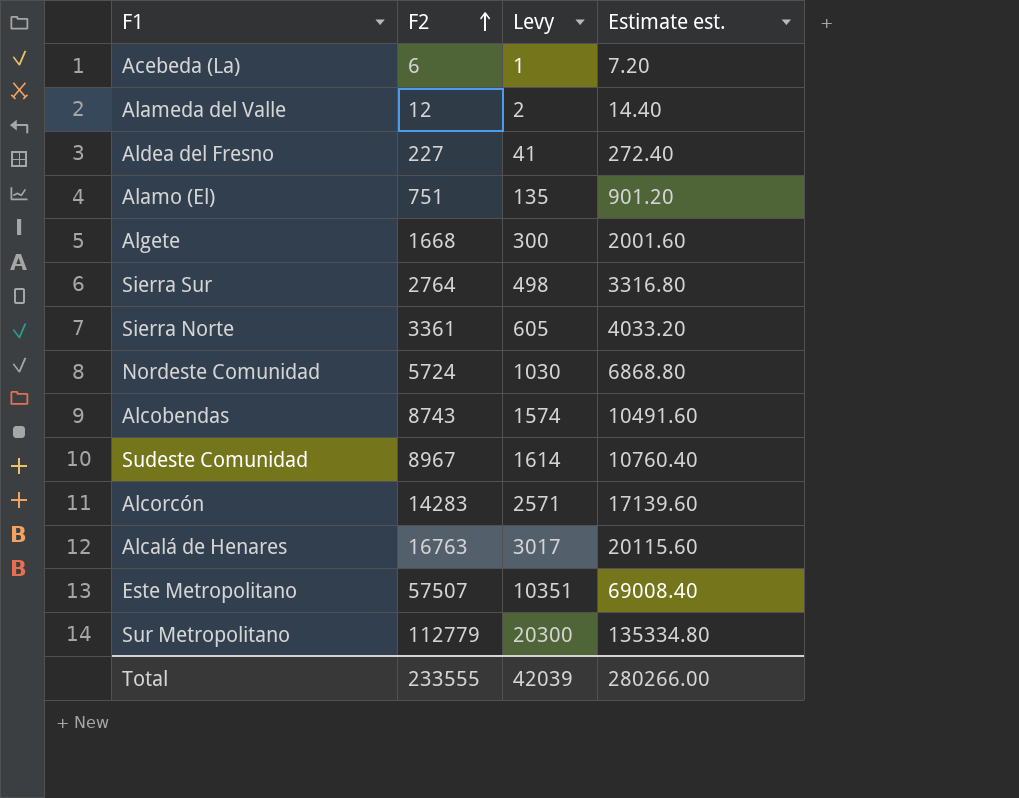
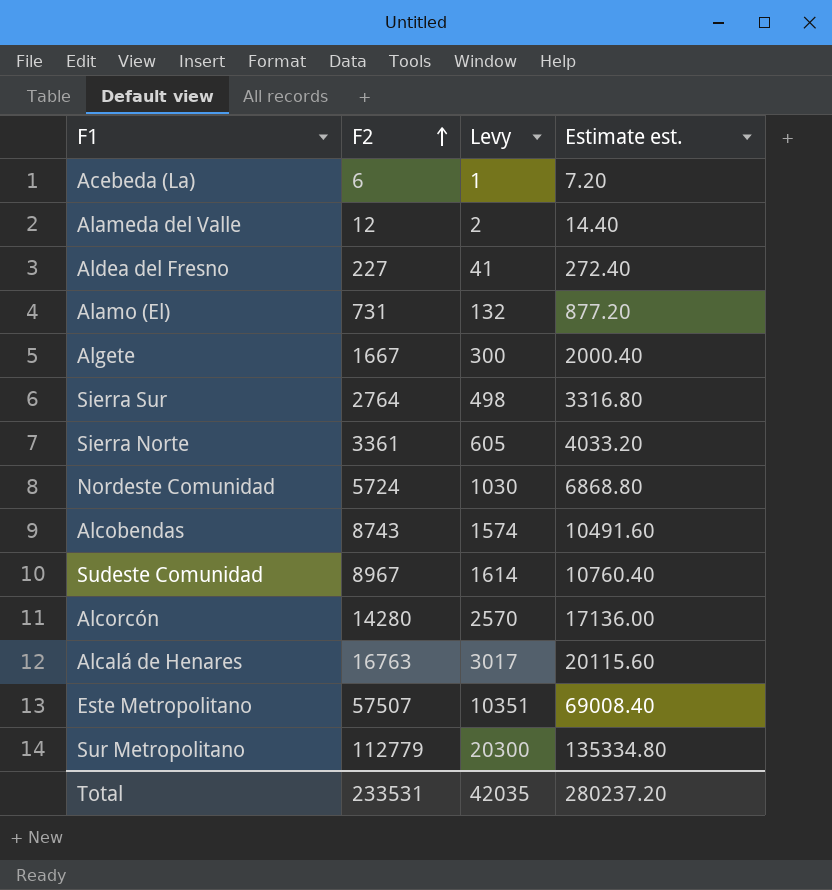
Alamo (El) | F2: 751 -> 731
Alamo (El) | Levy: 135 -> 132
Alamo (El) | Estimate est.: 901.20 -> 877.20
Algete | F2: 1668 -> 1667
Algete | Estimate est.: 2001.60 -> 2000.40
Alcorcón | F2: 14283 -> 14280
Alcorcón | Levy: 2571 -> 2570
Alcorcón | Estimate est.: 17139.60 -> 17136.00
Total | F2: 233555 -> 233531
Total | Levy: 42039 -> 42035
Total | Estimate est.: 280266.00 -> 280237.20

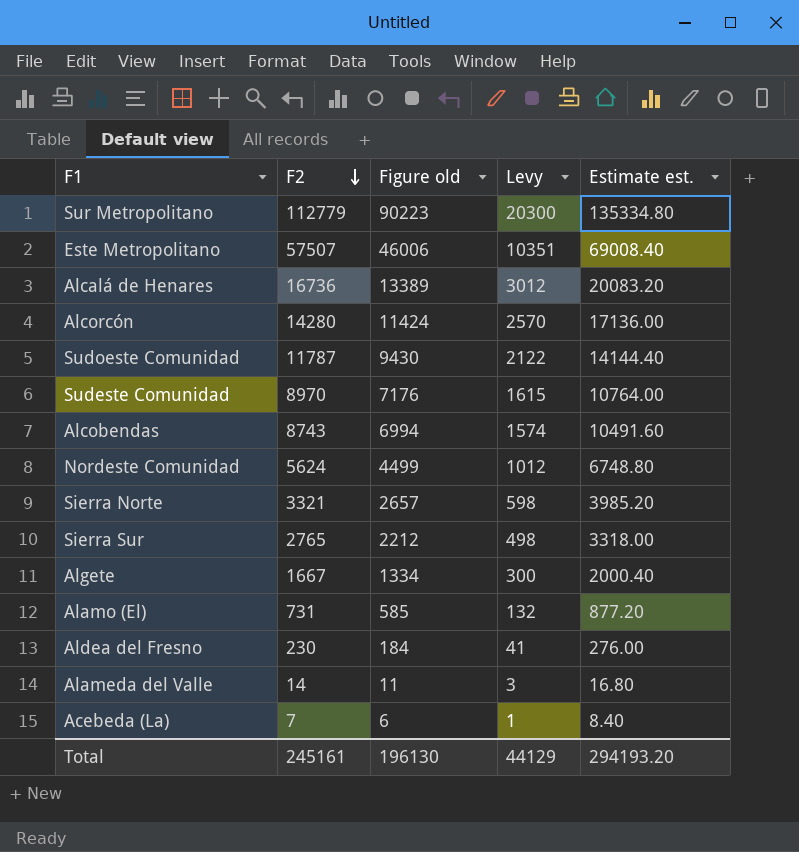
row order: F2 ascending -> F2 descending
column Figure old | formula: none -> [F2] * 0.8
Alcalá de Henares | F2: 16763 -> 16736
Alcalá de Henares | Levy: 3017 -> 3012
Alcalá de Henares | Estimate est.: 20115.60 -> 20083.20
row Sudoeste Comunidad: none -> 11787 | 9430 | 2122 | 14144.40
Sudeste Comunidad | F2: 8967 -> 8970
Sudeste Comunidad | Levy: 1614 -> 1615
Sudeste Comunidad | Estimate est.: 10760.40 -> 10764.00
Nordeste Comunidad | F2: 5724 -> 5624
Nordeste Comunidad | Levy: 1030 -> 1012
Nordeste Comunidad | Estimate est.: 6868.80 -> 6748.80
Sierra Norte | F2: 3361 -> 3321
Sierra Norte | Levy: 605 -> 598
Sierra Norte | Estimate est.: 4033.20 -> 3985.20
Sierra Sur | F2: 2764 -> 2765
Sierra Sur | Estimate est.: 3316.80 -> 3318.00
Aldea del Fresno | F2: 227 -> 230
Aldea del Fresno | Estimate est.: 272.40 -> 276.00
Alameda del Valle | F2: 12 -> 14
Alameda del Valle | Levy: 2 -> 3
Alameda del Valle | Estimate est.: 14.40 -> 16.80
Acebeda (La) | F2: 6 -> 7
Acebeda (La) | Estimate est.: 7.20 -> 8.40
Total | F2: 233531 -> 245161
Total | Levy: 42035 -> 44129
Total | Estimate est.: 280237.20 -> 294193.20

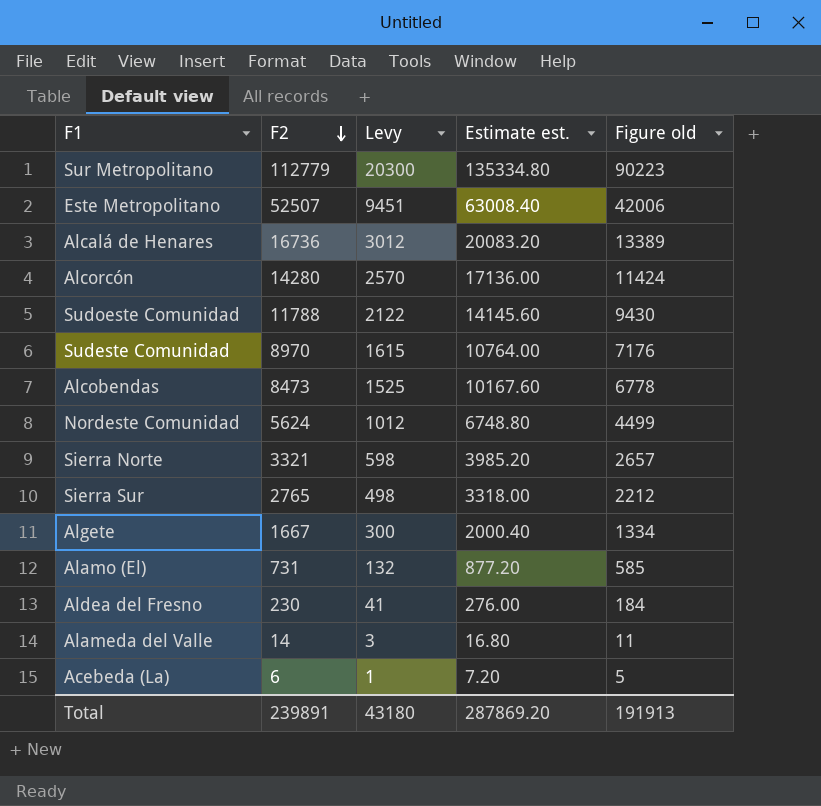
column Figure old | position: 3 -> 5
Este Metropolitano | F2: 57507 -> 52507
Este Metropolitano | Levy: 10351 -> 9451
Este Metropolitano | Estimate est.: 69008.40 -> 63008.40
Este Metropolitano | Figure old: 46006 -> 42006
Sudoeste Comunidad | F2: 11787 -> 11788
Sudoeste Comunidad | Estimate est.: 14144.40 -> 14145.60
Alcobendas | F2: 8743 -> 8473
Alcobendas | Levy: 1574 -> 1525
Alcobendas | Estimate est.: 10491.60 -> 10167.60
Alcobendas | Figure old: 6994 -> 6778
Acebeda (La) | F2: 7 -> 6
Acebeda (La) | Estimate est.: 8.40 -> 7.20
Acebeda (La) | Figure old: 6 -> 5
Total | F2: 245161 -> 239891
Total | Levy: 44129 -> 43180
Total | Estimate est.: 294193.20 -> 287869.20
Total | Figure old: 196130 -> 191913

